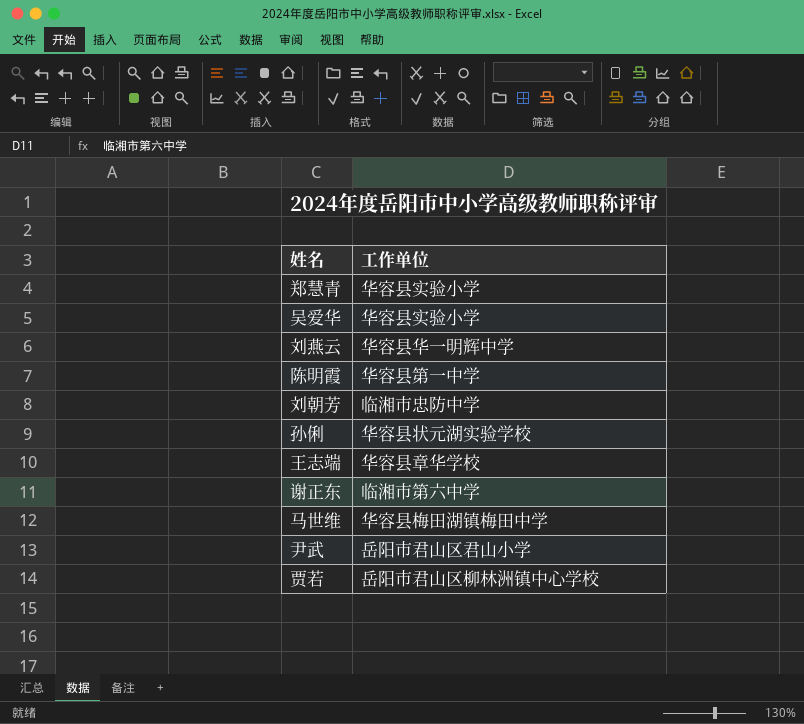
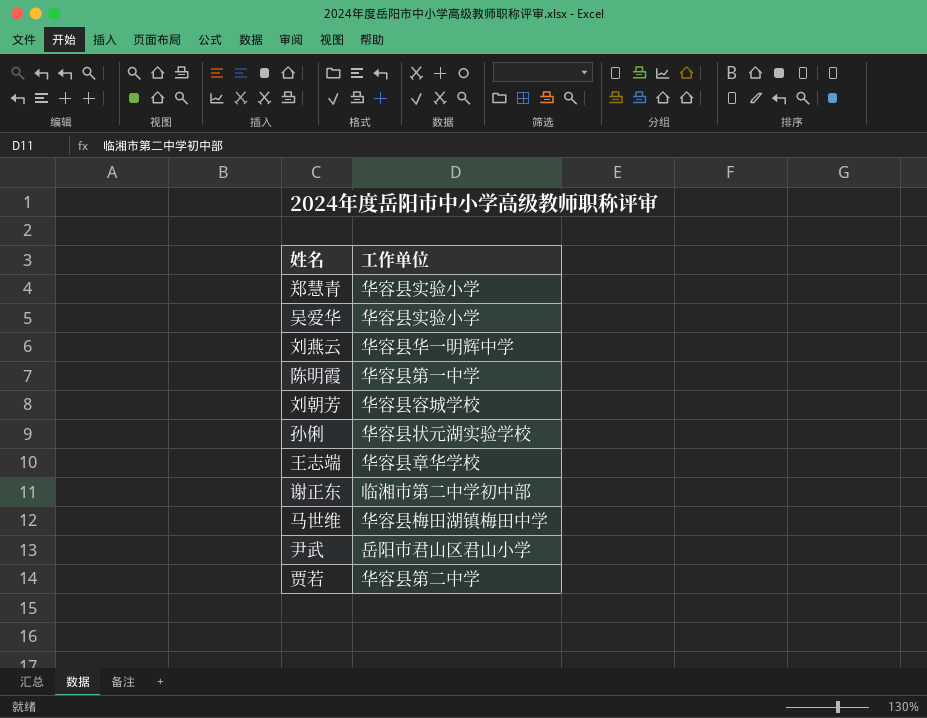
刘朝芳 | 工作单位: 临湘市忠防中学 -> 华容县容城学校
谢正东 | 工作单位: 临湘市第六中学 -> 临湘市第二中学初中部
贾若 | 工作单位: 岳阳市君山区柳林洲镇中心学校 -> 华容县第二中学

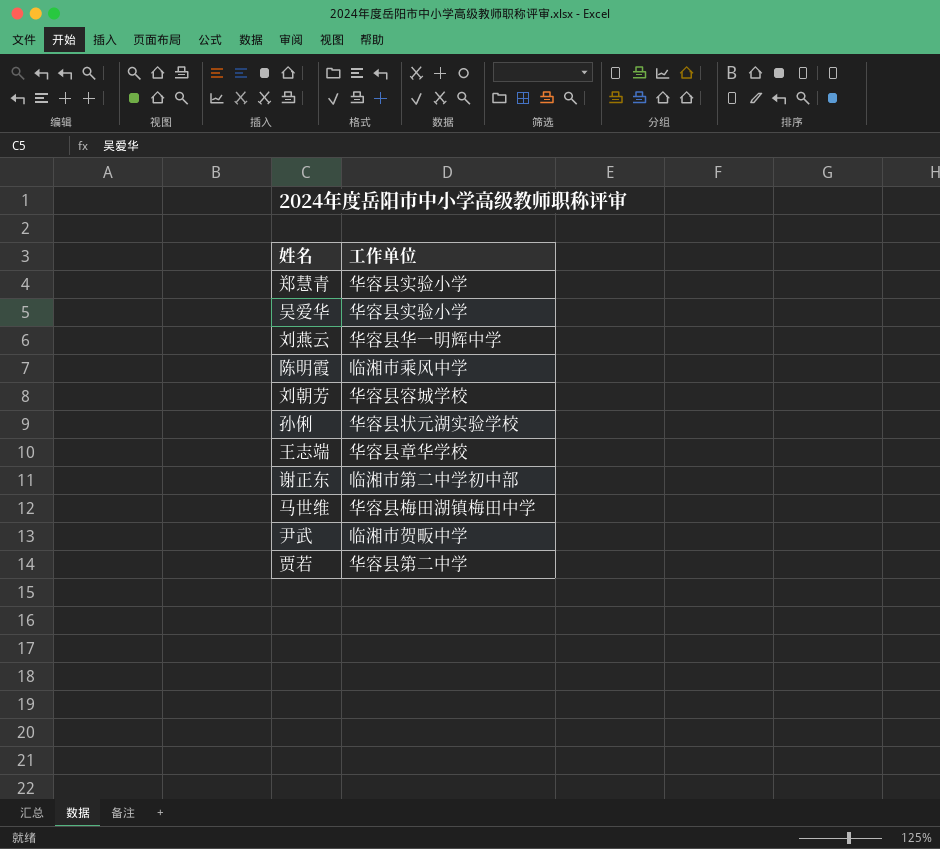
陈明霞 | 工作单位: 华容县第一中学 -> 临湘市乘风中学
尹武 | 工作单位: 岳阳市君山区君山小学 -> 临湘市贺畈中学

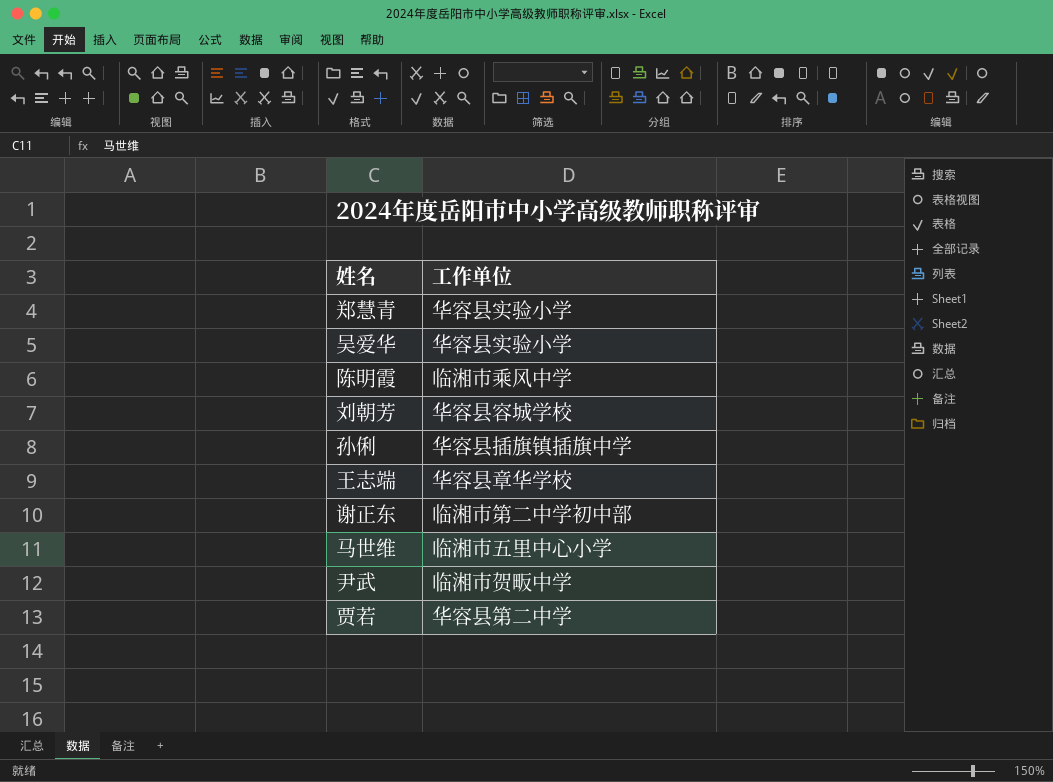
row 刘燕云: 华容县华一明辉中学 -> none
孙俐 | 工作单位: 华容县状元湖实验学校 -> 华容县插旗镇插旗中学
马世维 | 工作单位: 华容县梅田湖镇梅田中学 -> 临湘市五里中心小学

